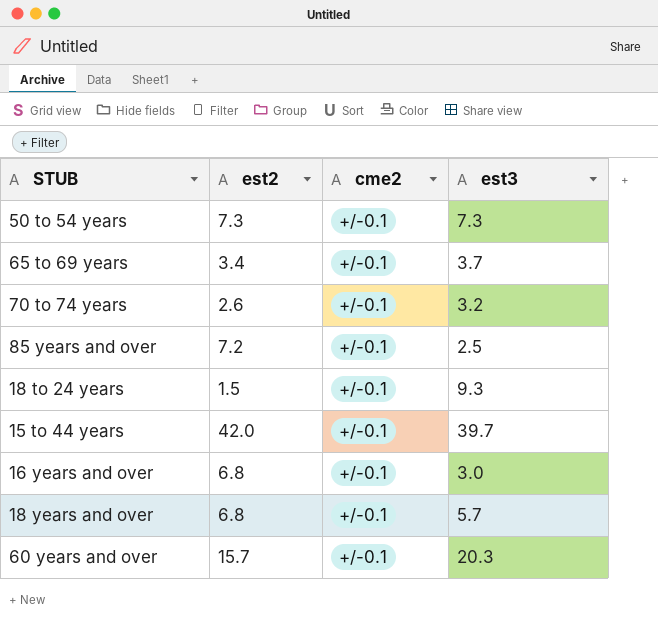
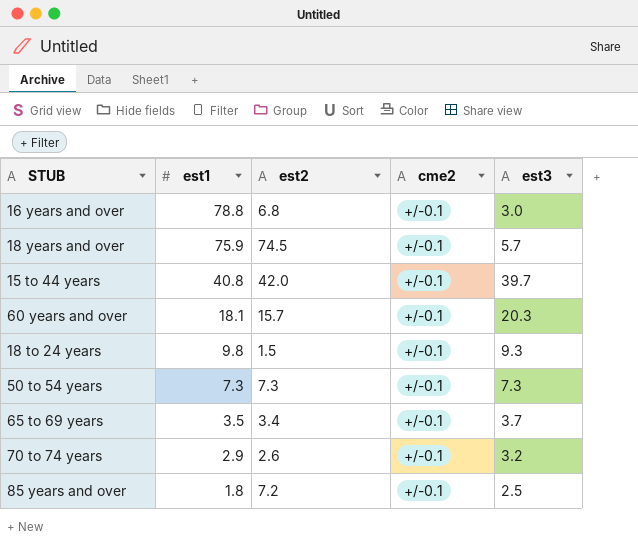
row order: none -> est1 descending
column est1 | position: none -> 2
18 years and over | est2: 6.8 -> 74.5

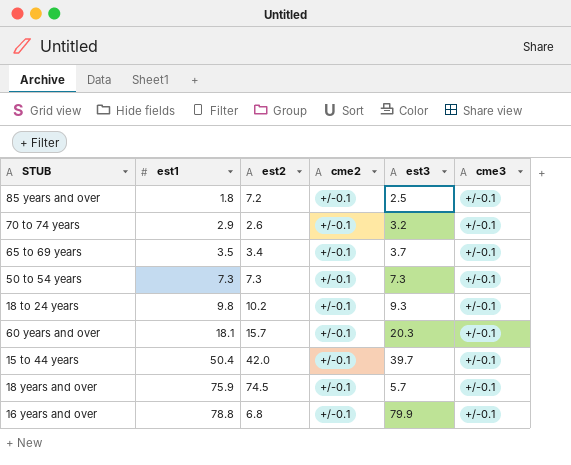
row order: est1 descending -> est1 ascending
column cme3 | position: none -> 6
18 to 24 years | est2: 1.5 -> 10.2
15 to 44 years | est1: 40.8 -> 50.4
16 years and over | est3: 3.0 -> 79.9

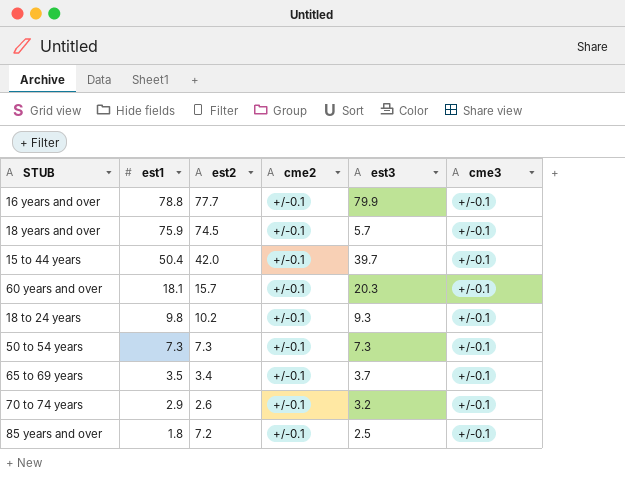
row order: est1 ascending -> est1 descending
16 years and over | est2: 6.8 -> 77.7

